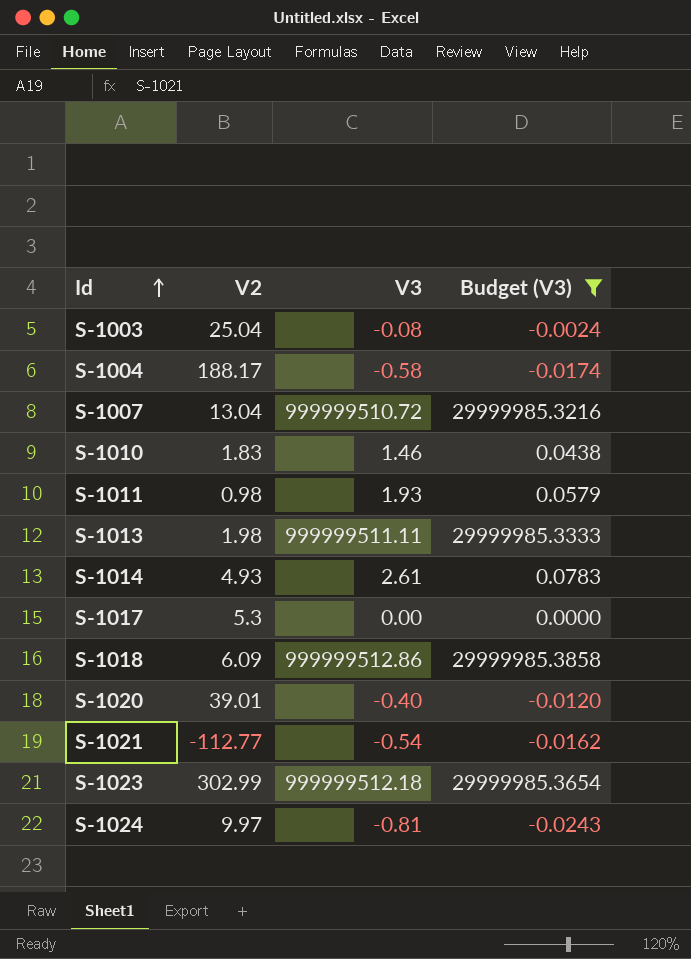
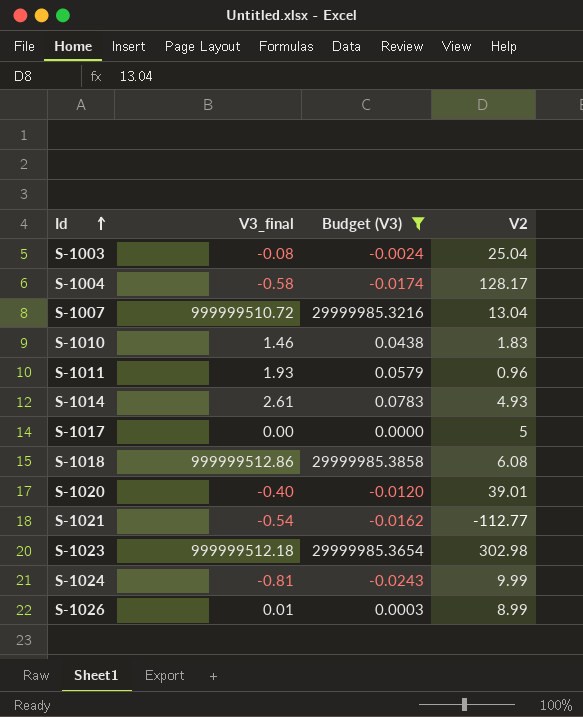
column name: V3 -> V3_final
column V2 | position: 2 -> 4
row S-1013: 1.98 | 999999511.11 | 29999985.3333 -> none
S-1004 | V2: 188.17 -> 128.17
S-1011 | V2: 0.98 -> 0.96
S-1017 | V2: 5.3 -> 5
S-1018 | V2: 6.09 -> 6.08
S-1023 | V2: 302.99 -> 302.98
S-1024 | V2: 9.97 -> 9.99
row S-1026: none -> 0.01 | 0.0003 | 8.99

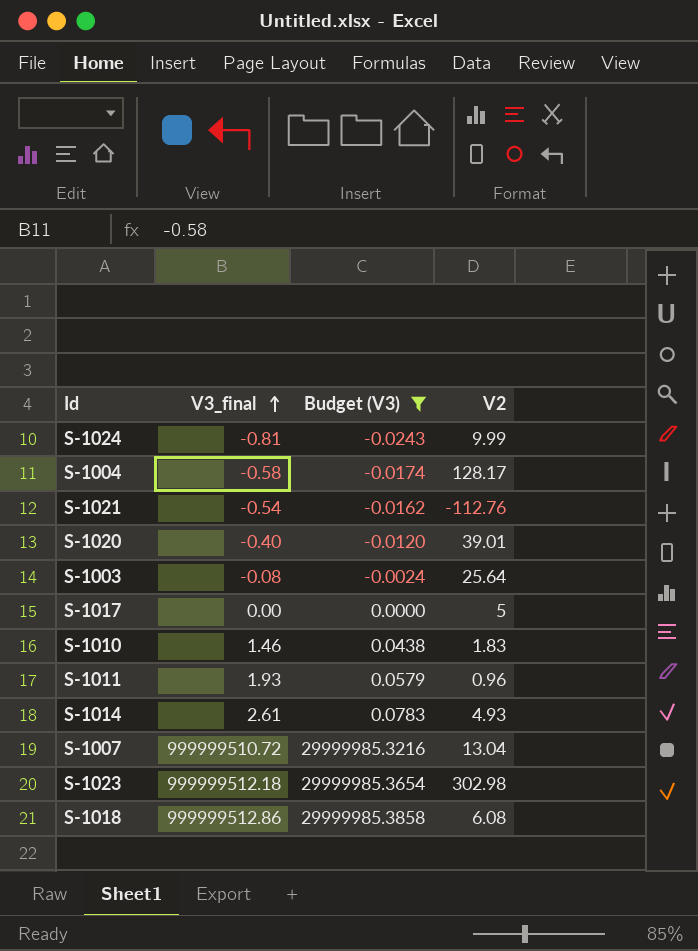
row order: Id ascending -> V3_final ascending
row S-1026: 0.01 | 0.0003 | 8.99 -> none
S-1021 | V2: -112.77 -> -112.76
S-1003 | V2: 25.04 -> 25.64

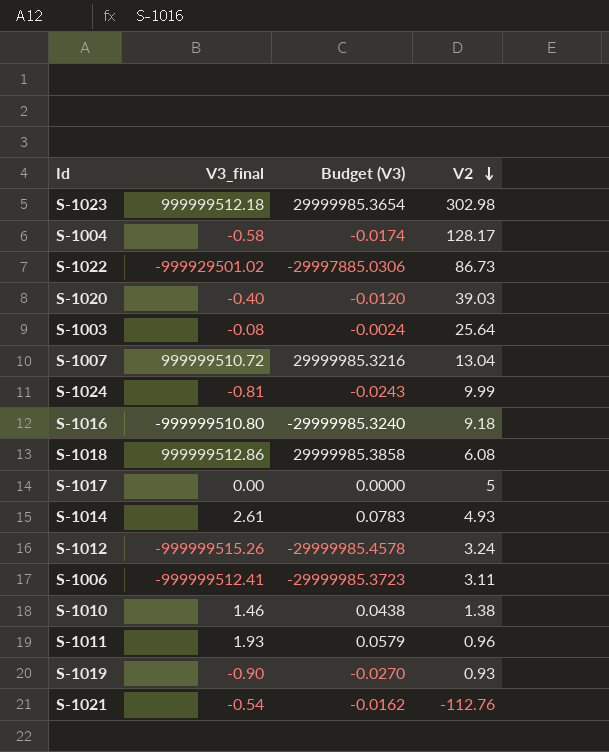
filter: Budget (V3) >= -0.0243 -> none
row order: V3_final ascending -> V2 descending
S-1020 | V2: 39.01 -> 39.03
S-1010 | V2: 1.83 -> 1.38

